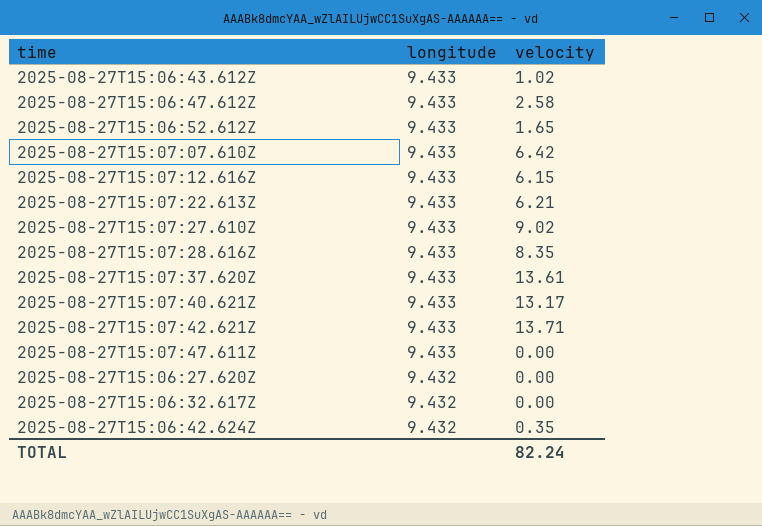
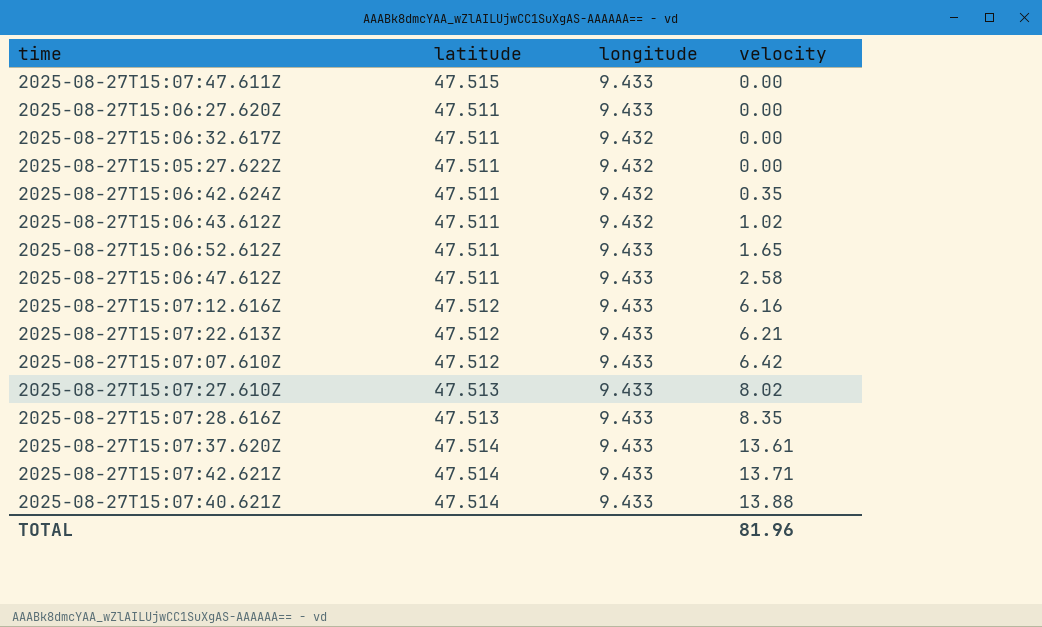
row order: longitude descending -> velocity ascending
column latitude | position: none -> 2
2025-08-27T15:06:27.620Z | longitude: 9.432 -> 9.433
row 2025-08-27T15:05:27.622Z: none -> 47.511 | 9.432 | 0.00
2025-08-27T15:06:43.612Z | longitude: 9.433 -> 9.432
2025-08-27T15:07:12.616Z | velocity: 6.15 -> 6.16
2025-08-27T15:07:27.610Z | velocity: 9.02 -> 8.02
2025-08-27T15:07:40.621Z | velocity: 13.17 -> 13.88
TOTAL | velocity: 82.24 -> 81.96

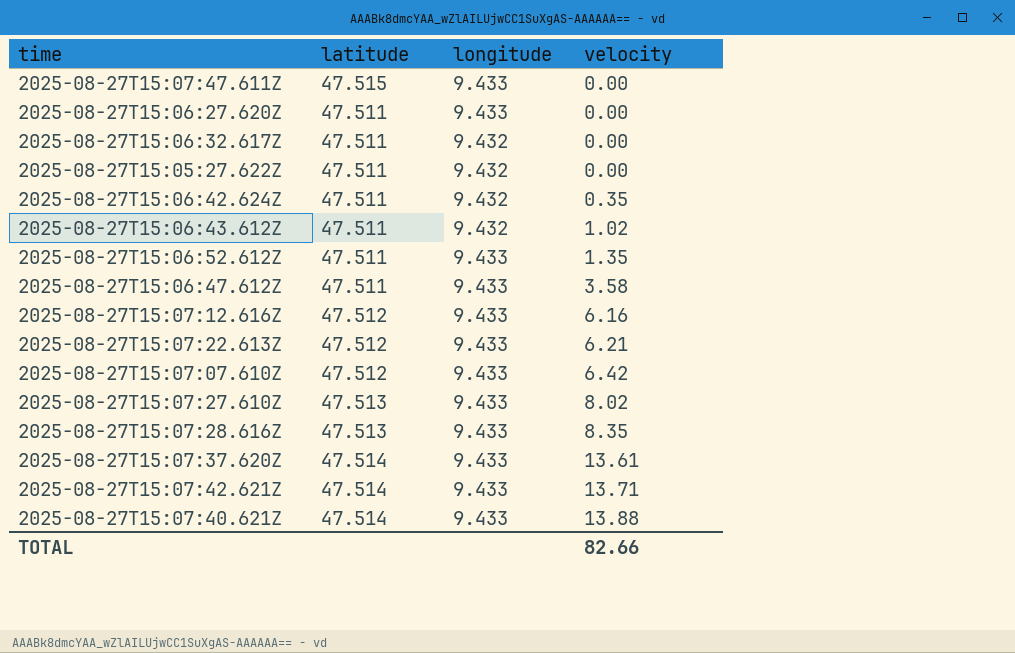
2025-08-27T15:06:52.612Z | velocity: 1.65 -> 1.35
2025-08-27T15:06:47.612Z | velocity: 2.58 -> 3.58
TOTAL | velocity: 81.96 -> 82.66

